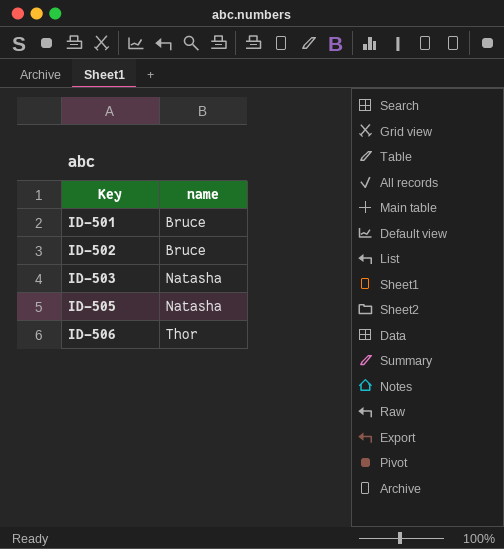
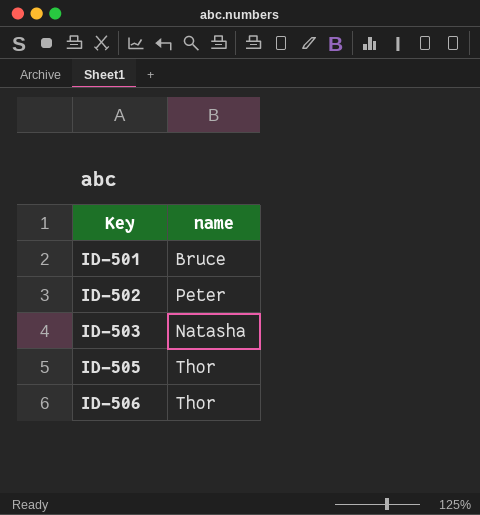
ID-502 | name: Bruce -> Peter
ID-505 | name: Natasha -> Thor

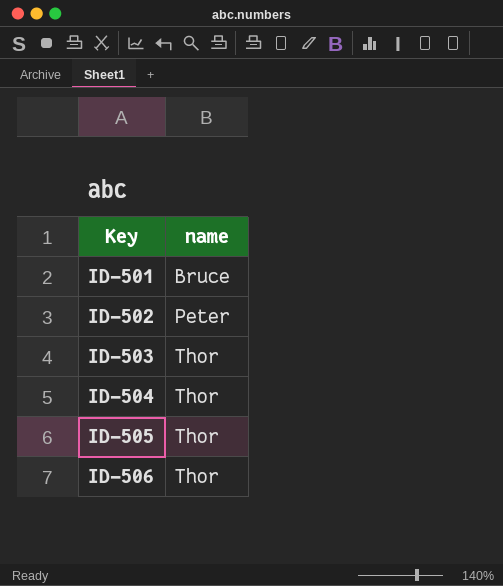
ID-503 | name: Natasha -> Thor
row ID-504: none -> Thor

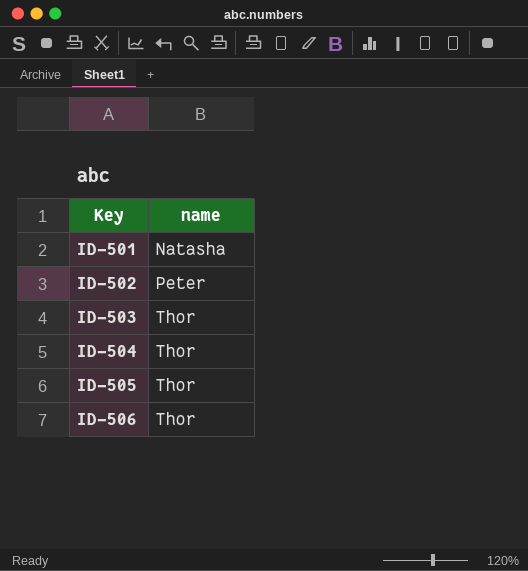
ID-501 | name: Bruce -> Natasha

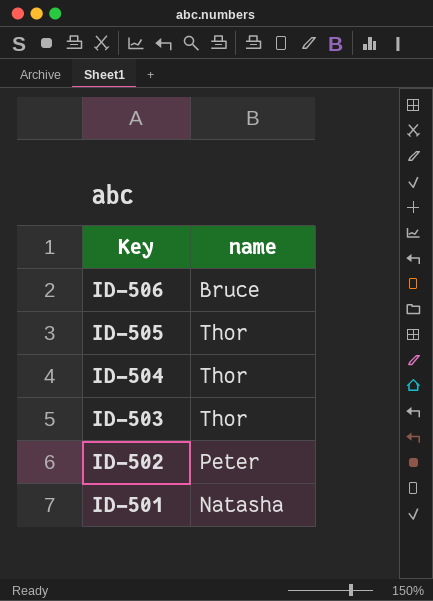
row order: Key ascending -> Key descending
ID-506 | name: Thor -> Bruce

